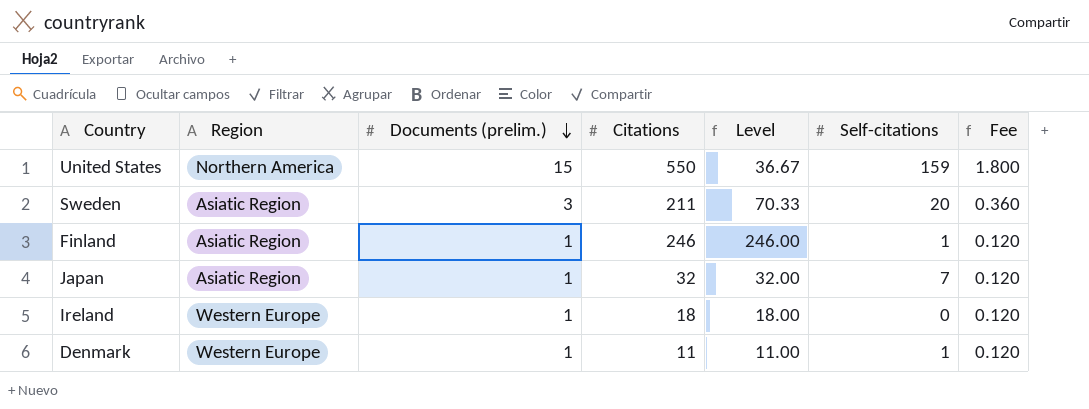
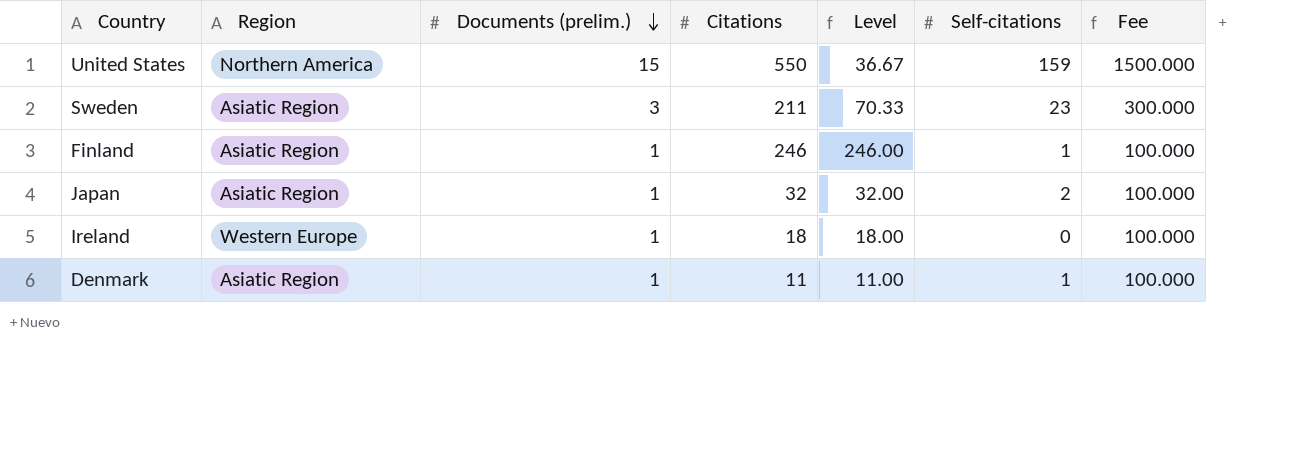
column Fee | formula: [Documents (prelim.)] * 0.12 -> [Documents (prelim.)] * 100
Sweden | Self-citations: 20 -> 23
Japan | Self-citations: 7 -> 2
Denmark | Region: Western Europe -> Asiatic Region

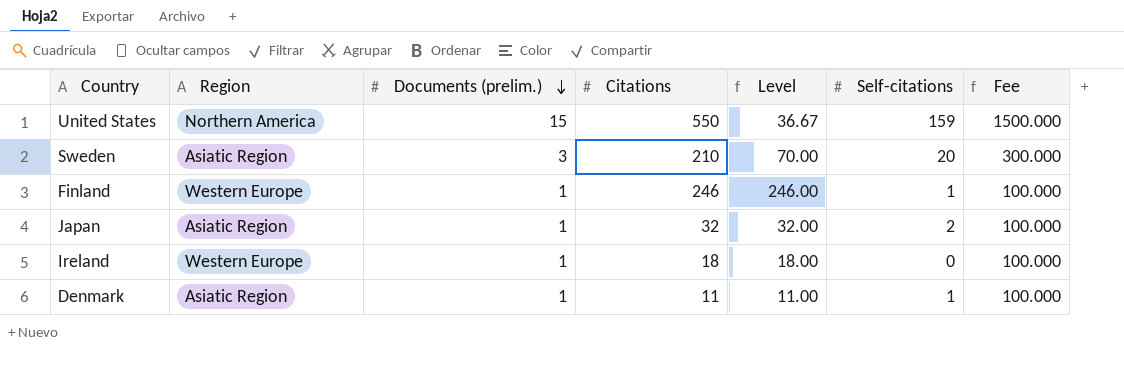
Sweden | Citations: 211 -> 210
Sweden | Level: 70.33 -> 70.00
Sweden | Self-citations: 23 -> 20
Finland | Region: Asiatic Region -> Western Europe

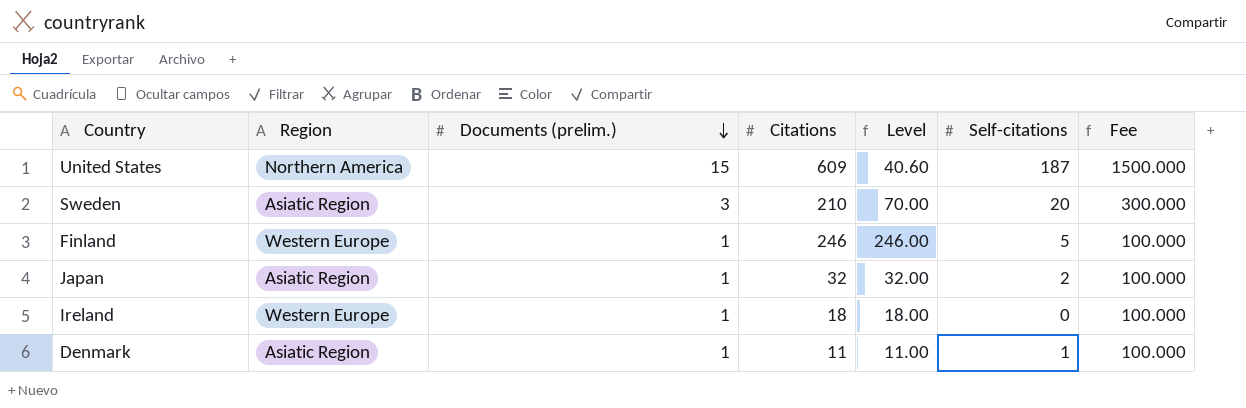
United States | Citations: 550 -> 609
United States | Level: 36.67 -> 40.60
United States | Self-citations: 159 -> 187
Finland | Self-citations: 1 -> 5

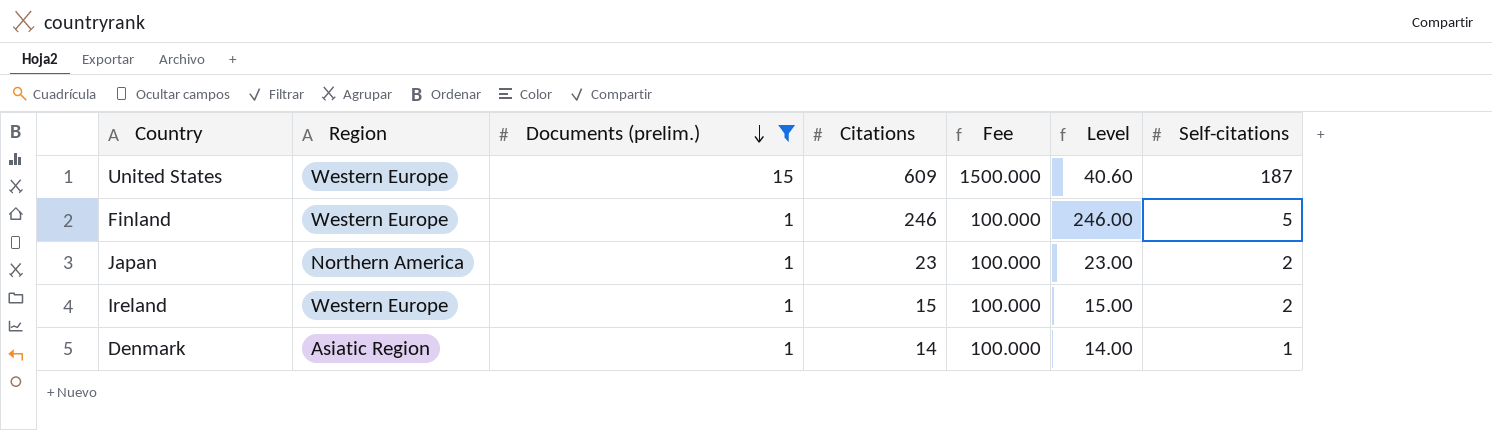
filter: none -> Documents (prelim.) != 3
column Fee | position: 7 -> 5
United States | Region: Northern America -> Western Europe
Japan | Region: Asiatic Region -> Northern America
Japan | Citations: 32 -> 23
Japan | Level: 32.00 -> 23.00
Ireland | Citations: 18 -> 15
Ireland | Level: 18.00 -> 15.00
Ireland | Self-citations: 0 -> 2
Denmark | Citations: 11 -> 14
Denmark | Level: 11.00 -> 14.00

